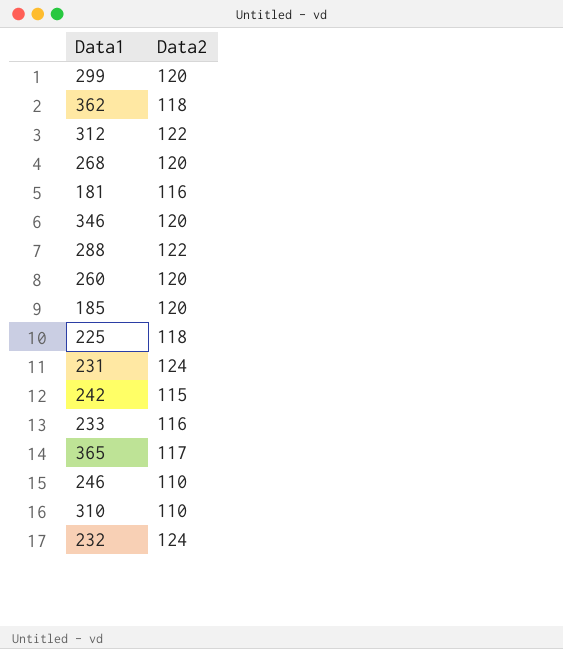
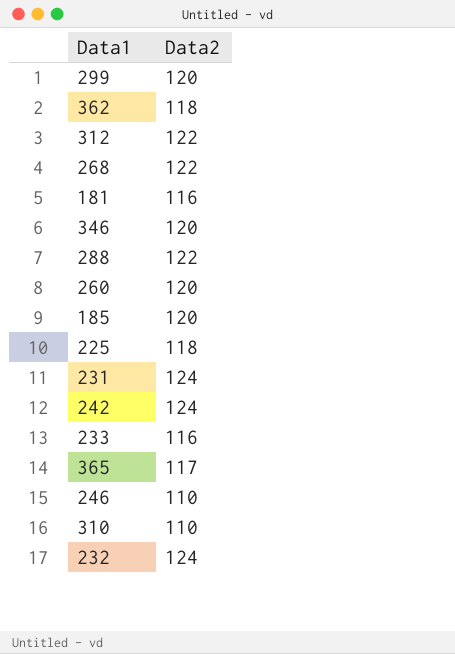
268 | Data2: 120 -> 122
242 | Data2: 115 -> 124

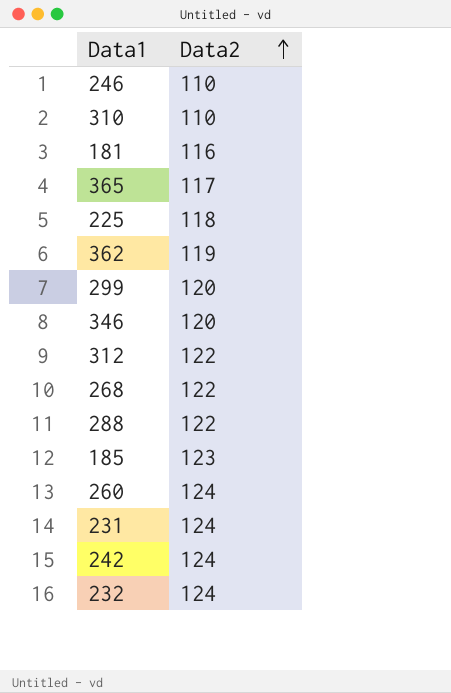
row order: none -> Data2 ascending
row 233: 116 -> none
362 | Data2: 118 -> 119
185 | Data2: 120 -> 123
260 | Data2: 120 -> 124

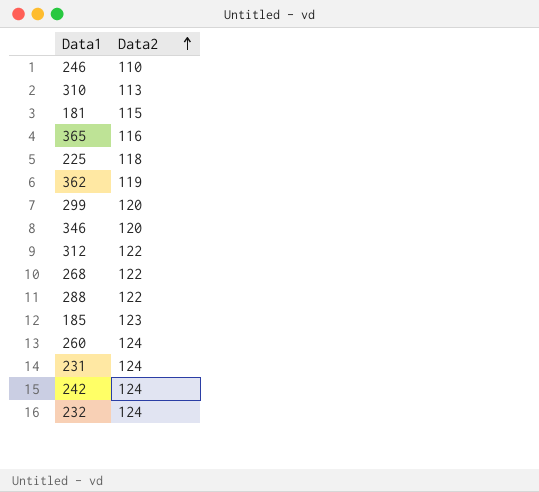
310 | Data2: 110 -> 113
181 | Data2: 116 -> 115
365 | Data2: 117 -> 116

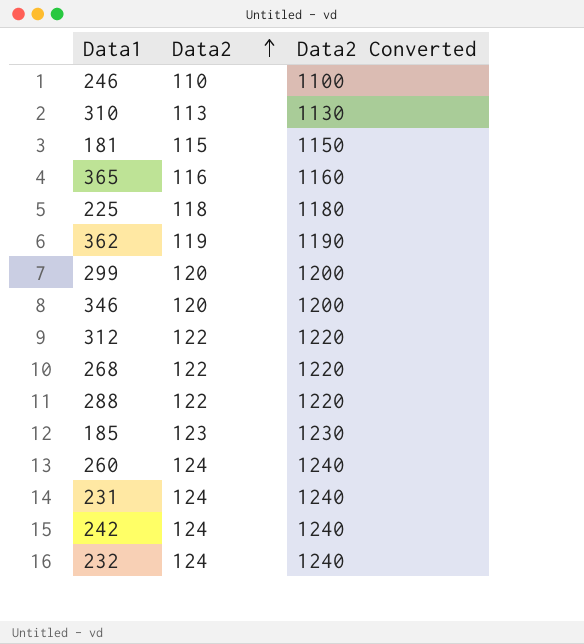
column Data2 Converted | formula: none -> [Data2] * 10

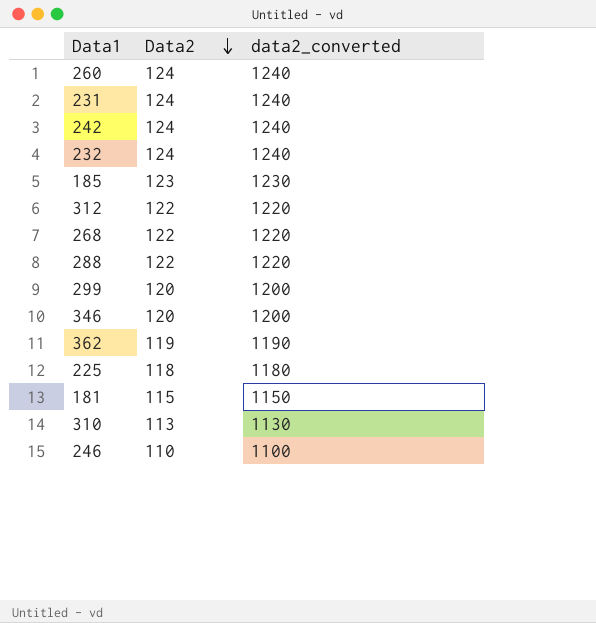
row order: Data2 ascending -> Data2 descending
column name: Data2 Converted -> data2_converted
row 365: 116 | 1160 -> none

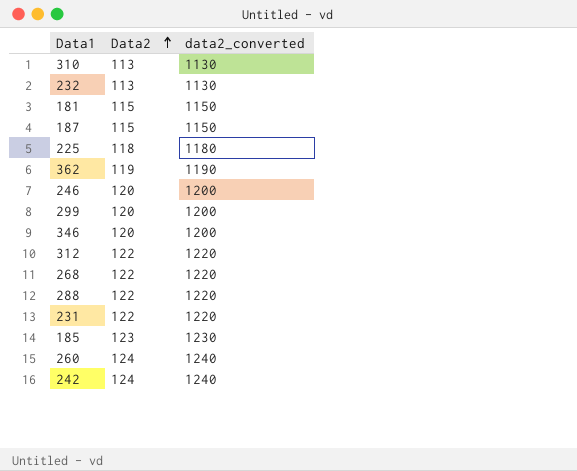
row order: Data2 descending -> Data2 ascending
232 | Data2: 124 -> 113
232 | data2_converted: 1240 -> 1130
row 187: none -> 115 | 1150
246 | Data2: 110 -> 120
246 | data2_converted: 1100 -> 1200
231 | Data2: 124 -> 122
231 | data2_converted: 1240 -> 1220

